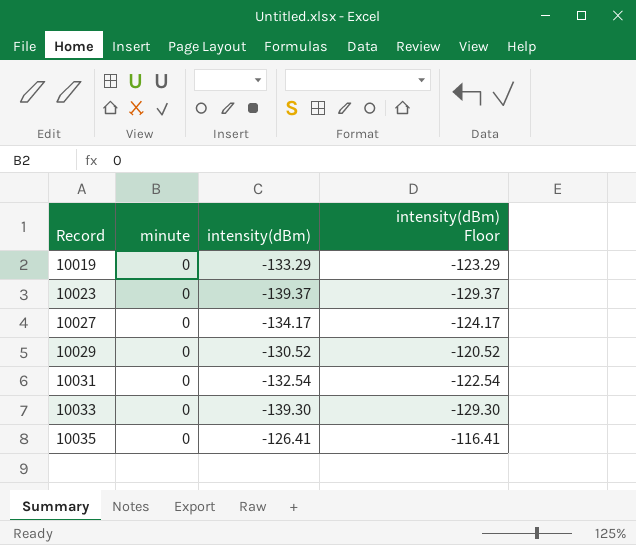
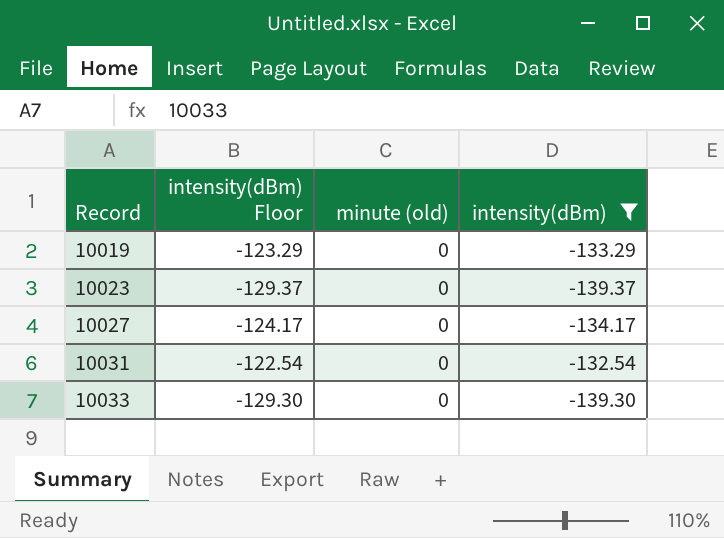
filter: none -> intensity(dBm) <= -132.54
column intensity(dBm) Floor | position: 4 -> 2
column name: minute -> minute (old)

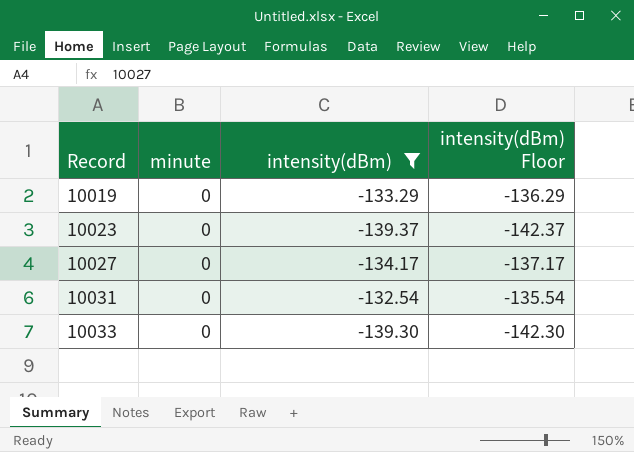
column name: minute (old) -> minute
column intensity(dBm) Floor | formula: [intensity(dBm)] + 10 -> [intensity(dBm)] - 3
column intensity(dBm) Floor | position: 2 -> 4

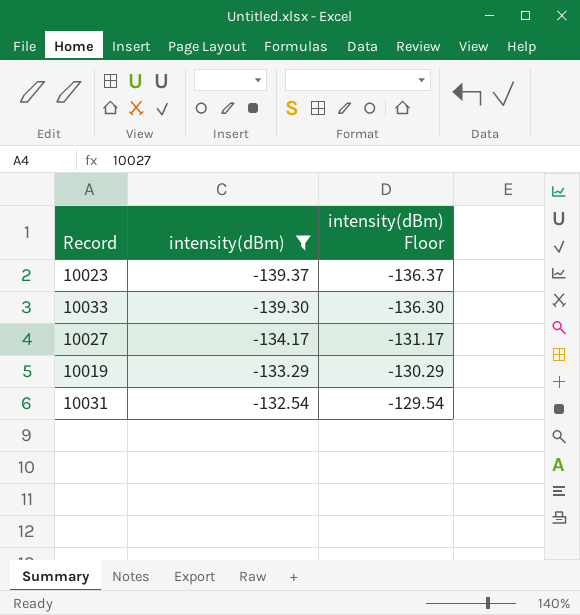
row order: Record ascending -> intensity(dBm) ascending
column minute | position: 2 -> none
column intensity(dBm) Floor | formula: [intensity(dBm)] - 3 -> [intensity(dBm)] + 3

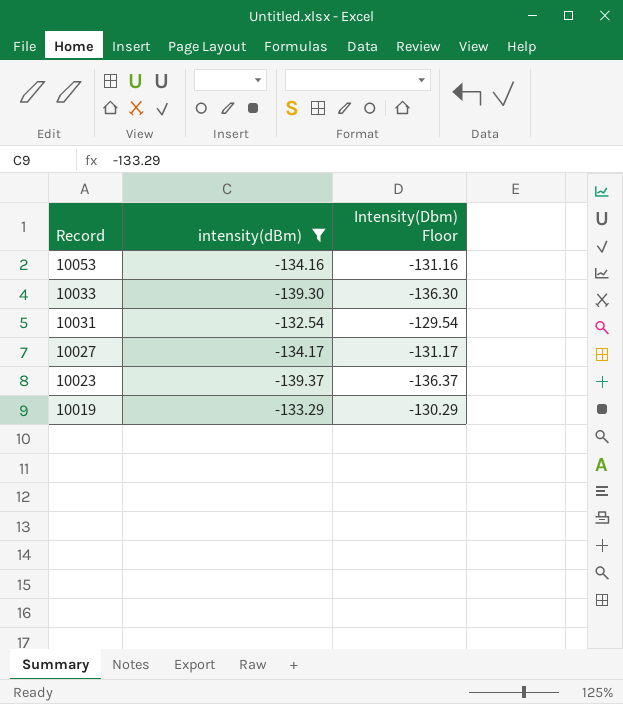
row order: intensity(dBm) ascending -> Record descending
column name: intensity(dBm) Floor -> Intensity(Dbm) Floor
row 10053: none -> -134.16 | -131.16

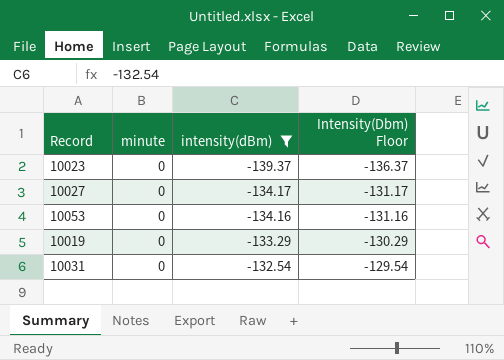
row order: Record descending -> intensity(dBm) ascending
column minute | position: none -> 2
row 10033: -139.30 | -136.30 -> none

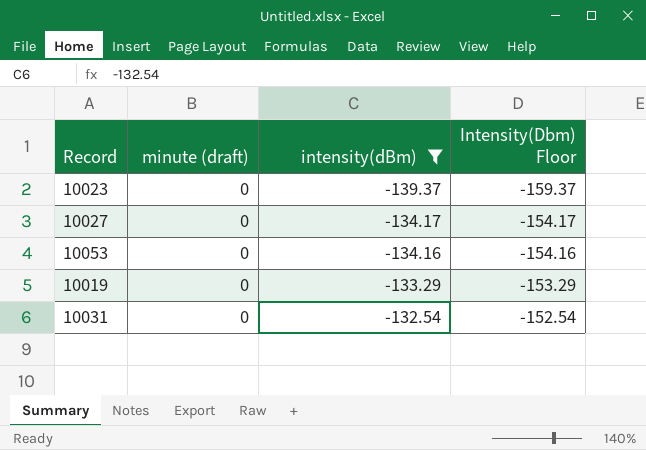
column name: minute -> minute (draft)
column Intensity(Dbm) Floor | formula: [intensity(dBm)] + 3 -> [intensity(dBm)] - 20

